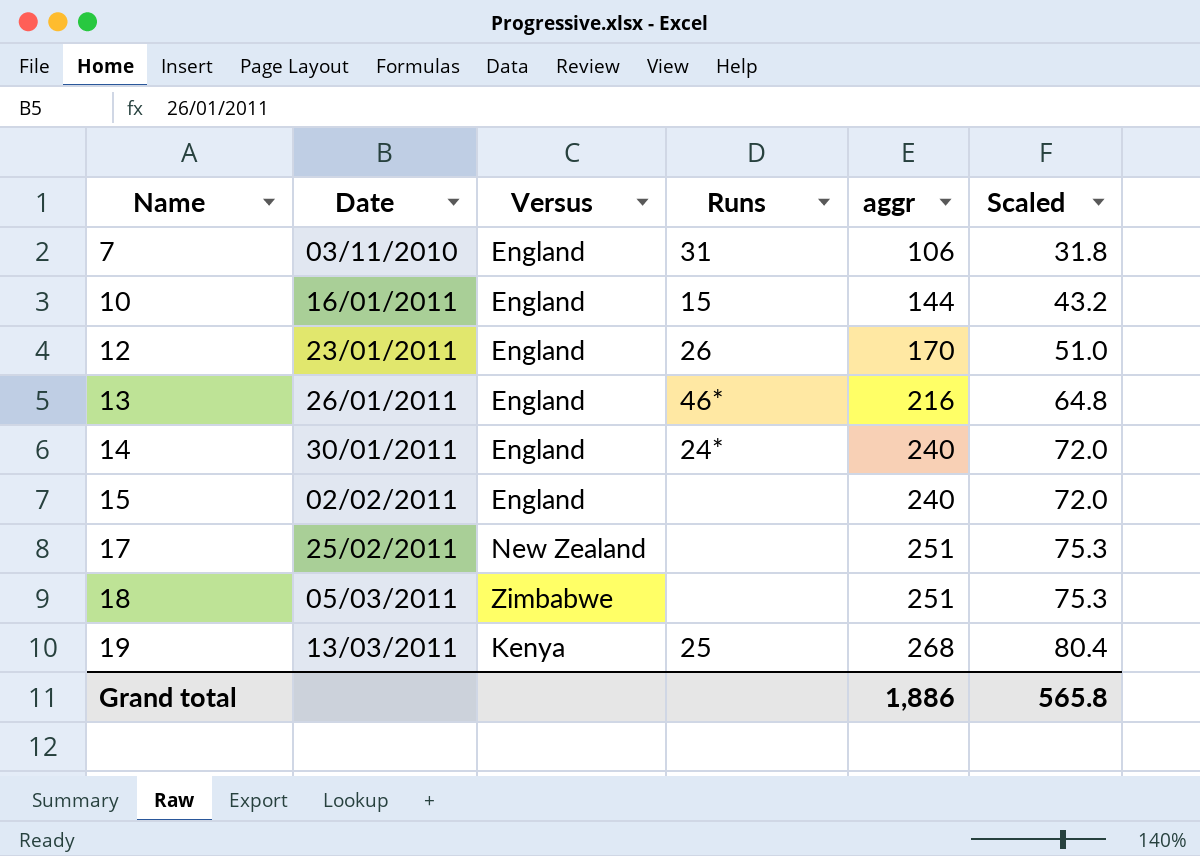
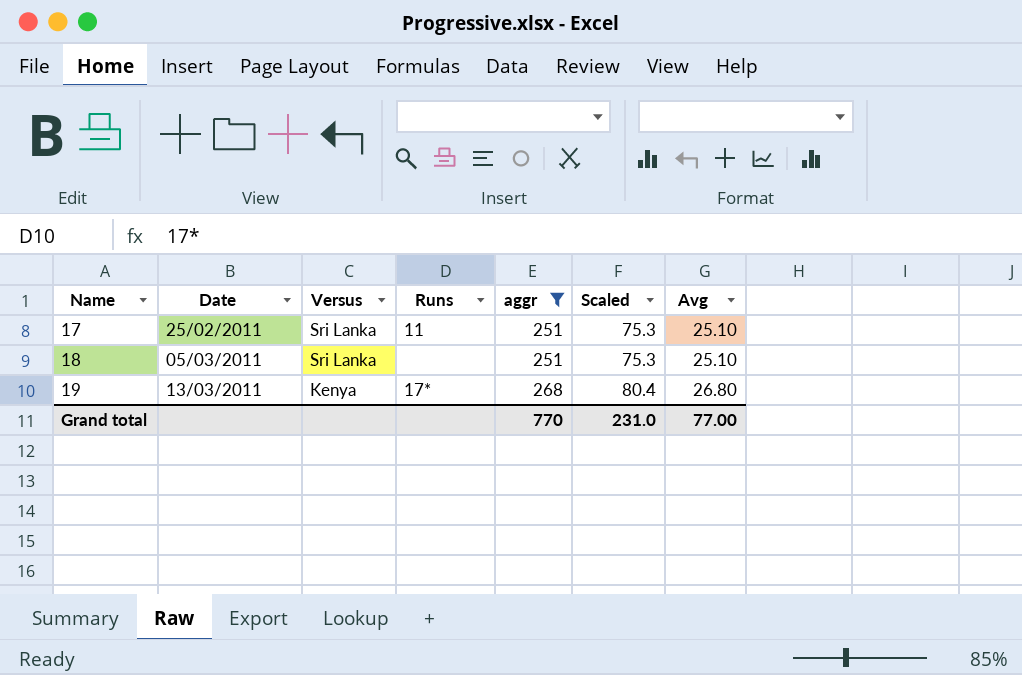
filter: none -> aggr >= 251
column Avg | position: none -> 7
17 | Versus: New Zealand -> Sri Lanka
17 | Runs: none -> 11
18 | Versus: Zimbabwe -> Sri Lanka
19 | Runs: 25 -> 17*
Grand total | aggr: 1,886 -> 770
Grand total | Scaled: 565.8 -> 231.0

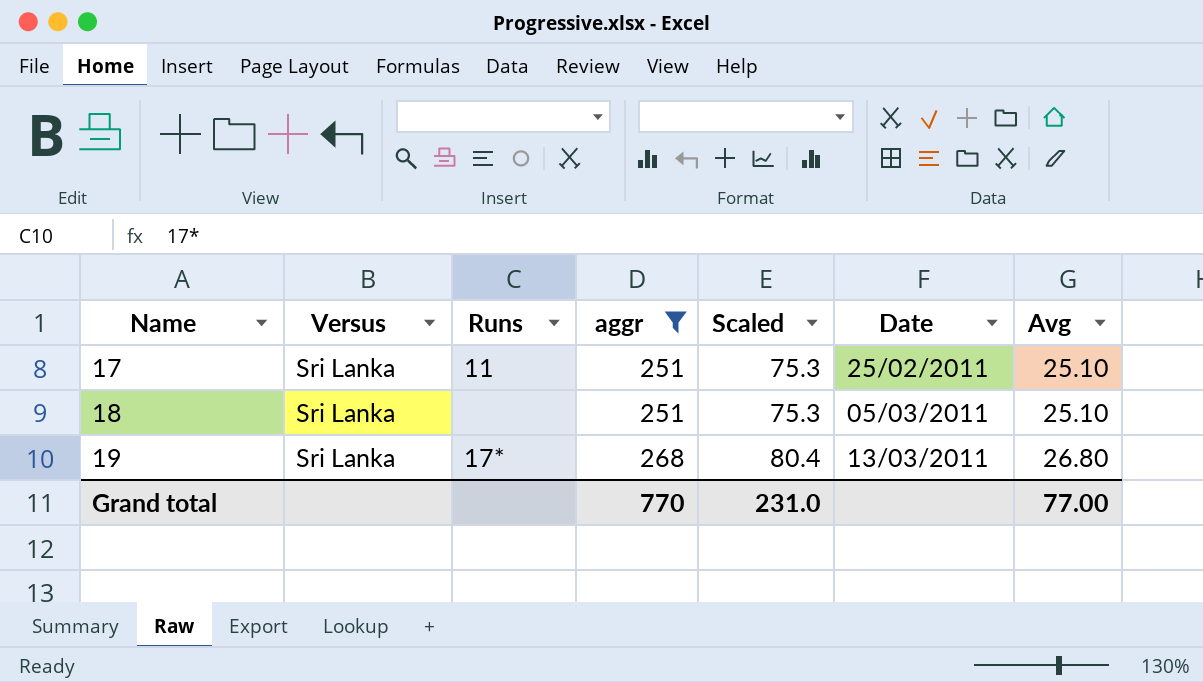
column Date | position: 2 -> 6
19 | Versus: Kenya -> Sri Lanka

